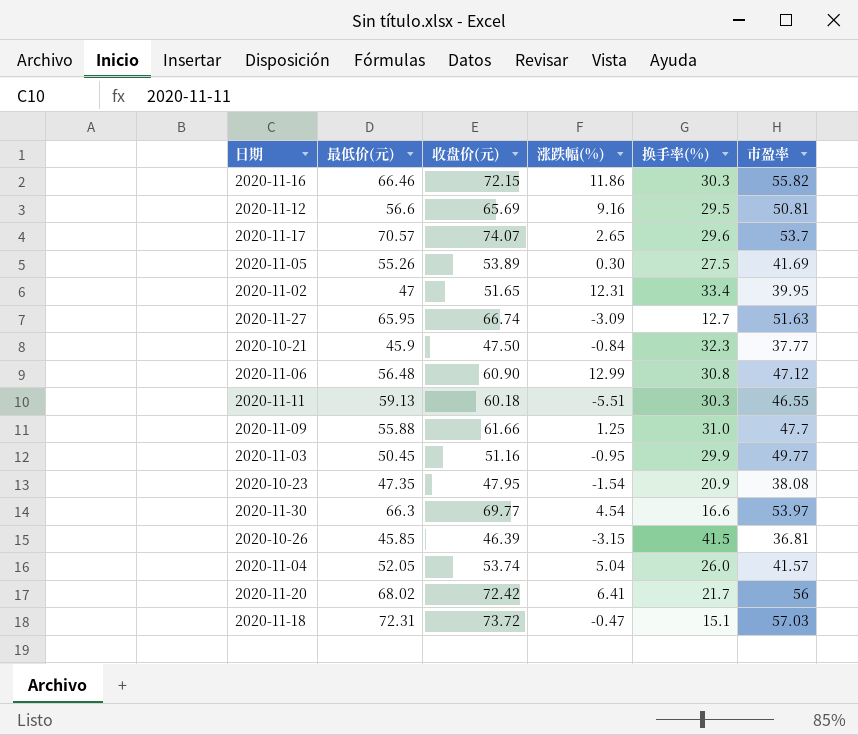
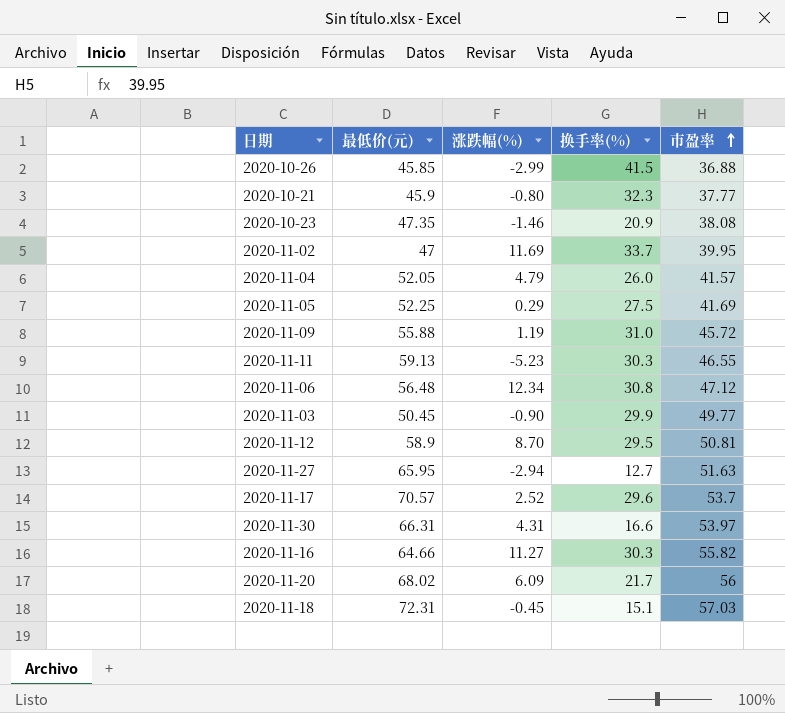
row order: none -> 市盈率 ascending
column 收盘价(元) | position: 3 -> none
2020-10-26 | 涨跌幅(%): -3.15 -> -2.99
2020-10-26 | 市盈率: 36.81 -> 36.88
2020-10-21 | 涨跌幅(%): -0.84 -> -0.80
2020-10-23 | 涨跌幅(%): -1.54 -> -1.46
2020-11-02 | 涨跌幅(%): 12.31 -> 11.69
2020-11-02 | 换手率(%): 33.4 -> 33.7
2020-11-04 | 涨跌幅(%): 5.04 -> 4.79
2020-11-05 | 最低价(元): 55.26 -> 52.25
2020-11-05 | 涨跌幅(%): 0.30 -> 0.29
2020-11-09 | 涨跌幅(%): 1.25 -> 1.19
2020-11-09 | 市盈率: 47.7 -> 45.72
2020-11-11 | 涨跌幅(%): -5.51 -> -5.23
2020-11-06 | 涨跌幅(%): 12.99 -> 12.34
2020-11-03 | 涨跌幅(%): -0.95 -> -0.90
2020-11-12 | 最低价(元): 56.6 -> 58.9
2020-11-12 | 涨跌幅(%): 9.16 -> 8.70
2020-11-27 | 涨跌幅(%): -3.09 -> -2.94
2020-11-17 | 涨跌幅(%): 2.65 -> 2.52
2020-11-30 | 最低价(元): 66.3 -> 66.31
2020-11-30 | 涨跌幅(%): 4.54 -> 4.31
2020-11-16 | 最低价(元): 66.46 -> 64.66
2020-11-16 | 涨跌幅(%): 11.86 -> 11.27
2020-11-20 | 涨跌幅(%): 6.41 -> 6.09
2020-11-18 | 涨跌幅(%): -0.47 -> -0.45

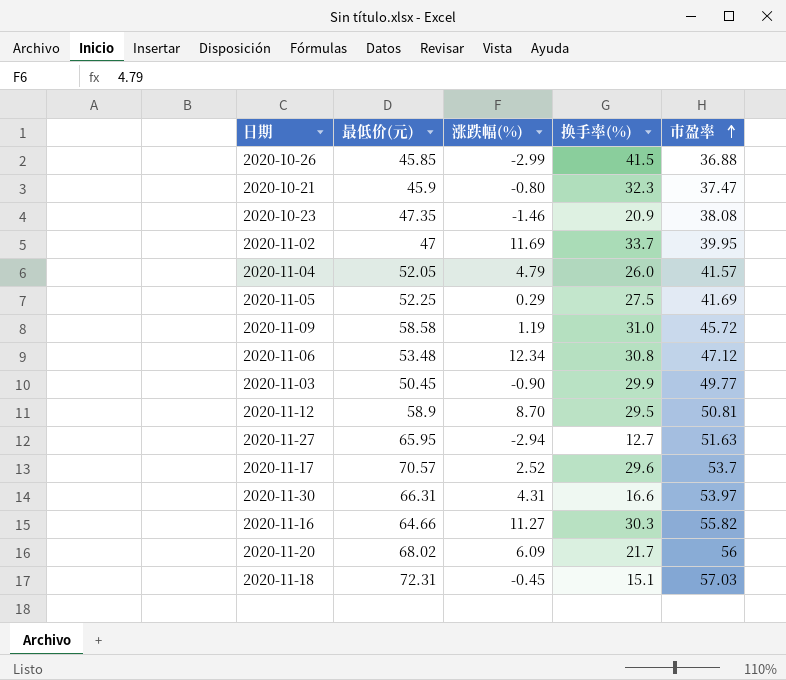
row 2020-11-11: 59.13 | -5.23 | 30.3 | 46.55 -> none
2020-10-21 | 市盈率: 37.77 -> 37.47
2020-11-09 | 最低价(元): 55.88 -> 58.58
2020-11-06 | 最低价(元): 56.48 -> 53.48

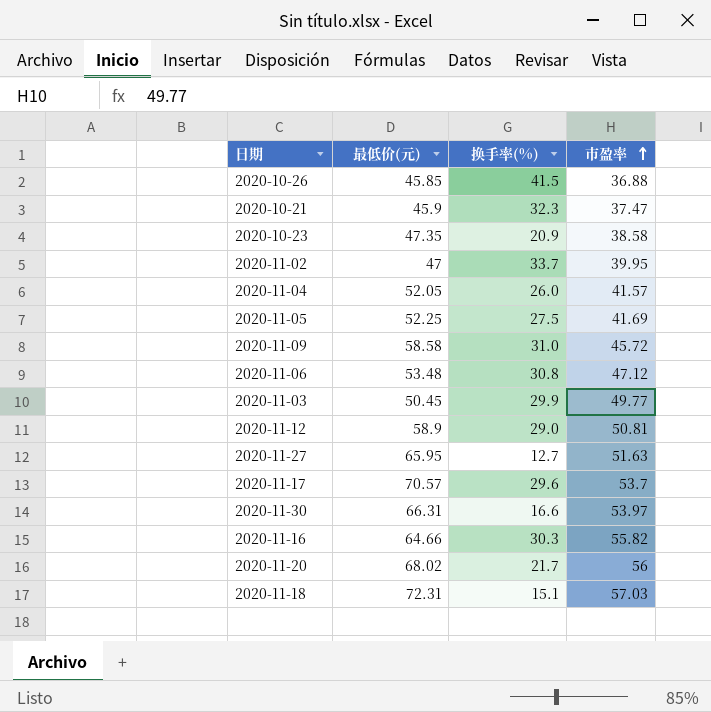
column 涨跌幅(%) | position: 3 -> none
2020-10-23 | 市盈率: 38.08 -> 38.58
2020-11-12 | 换手率(%): 29.5 -> 29.0

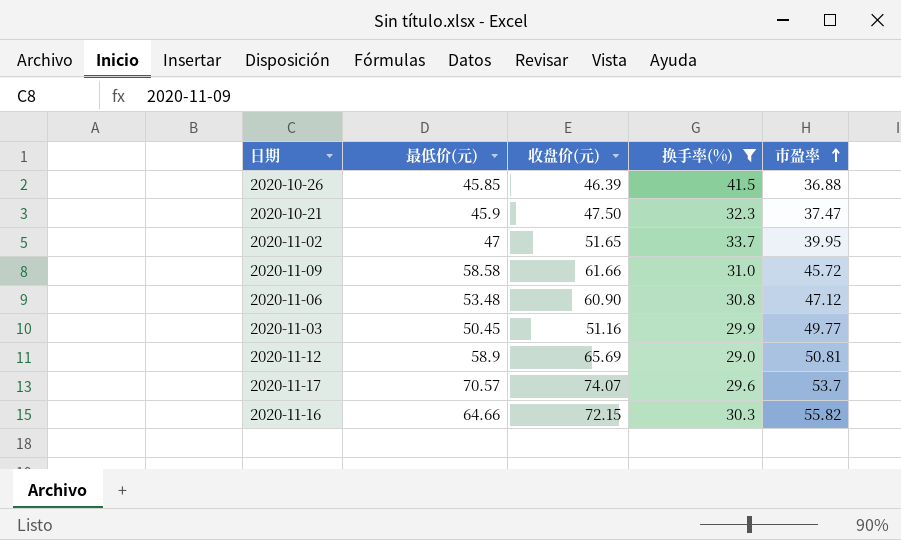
filter: none -> 换手率(%) >= 29.0
column 收盘价(元) | position: none -> 3

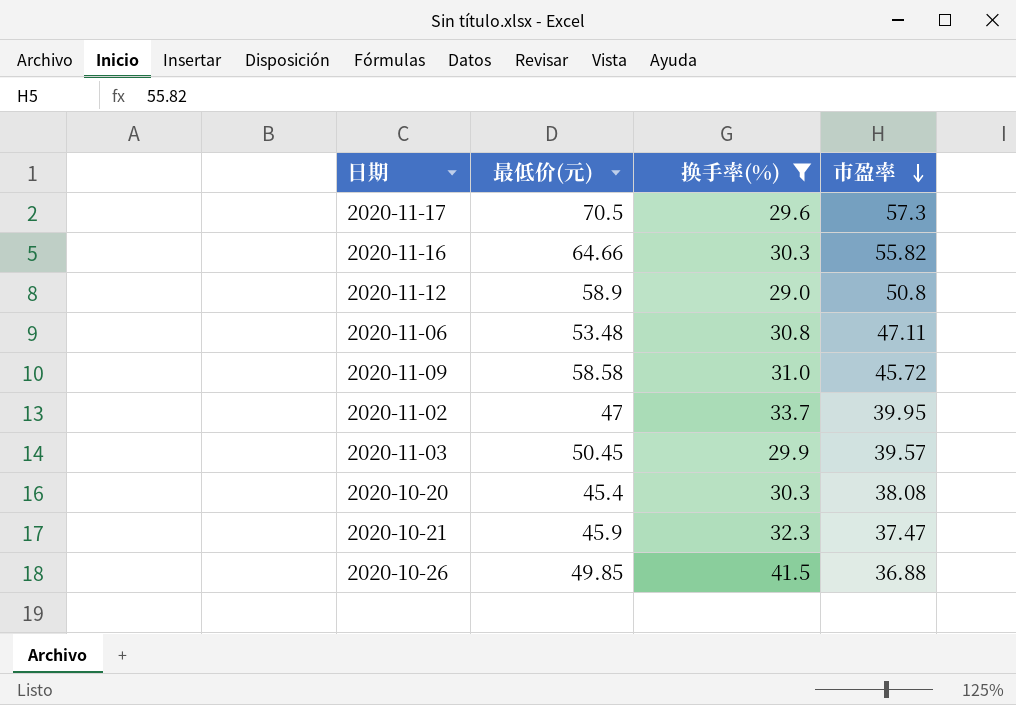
row order: 市盈率 ascending -> 市盈率 descending
column 收盘价(元) | position: 3 -> none
2020-11-17 | 最低价(元): 70.57 -> 70.5
2020-11-17 | 市盈率: 53.7 -> 57.3
2020-11-12 | 市盈率: 50.81 -> 50.8
2020-11-06 | 市盈率: 47.12 -> 47.11
2020-11-03 | 市盈率: 49.77 -> 39.57
row 2020-10-20: none -> 45.4 | 30.3 | 38.08
2020-10-26 | 最低价(元): 45.85 -> 49.85

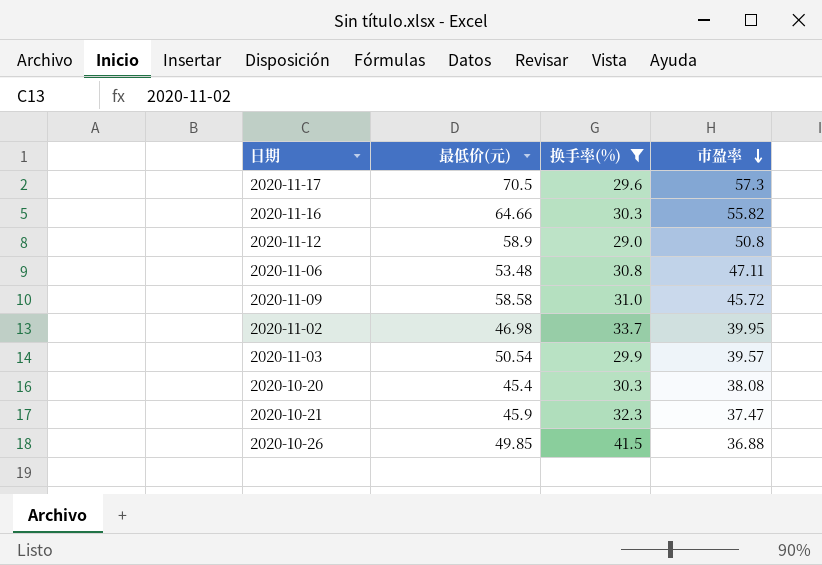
2020-11-02 | 最低价(元): 47 -> 46.98
2020-11-03 | 最低价(元): 50.45 -> 50.54

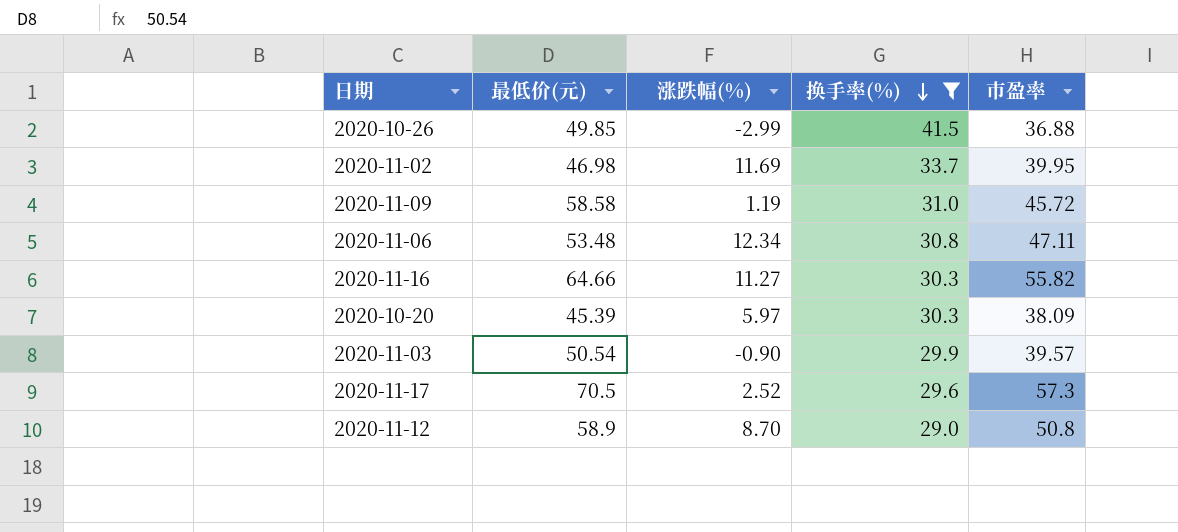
row order: 市盈率 descending -> 换手率(%) descending
column 涨跌幅(%) | position: none -> 3
row 2020-10-21: 45.9 | 32.3 | 37.47 -> none
2020-10-20 | 最低价(元): 45.4 -> 45.39
2020-10-20 | 市盈率: 38.08 -> 38.09

